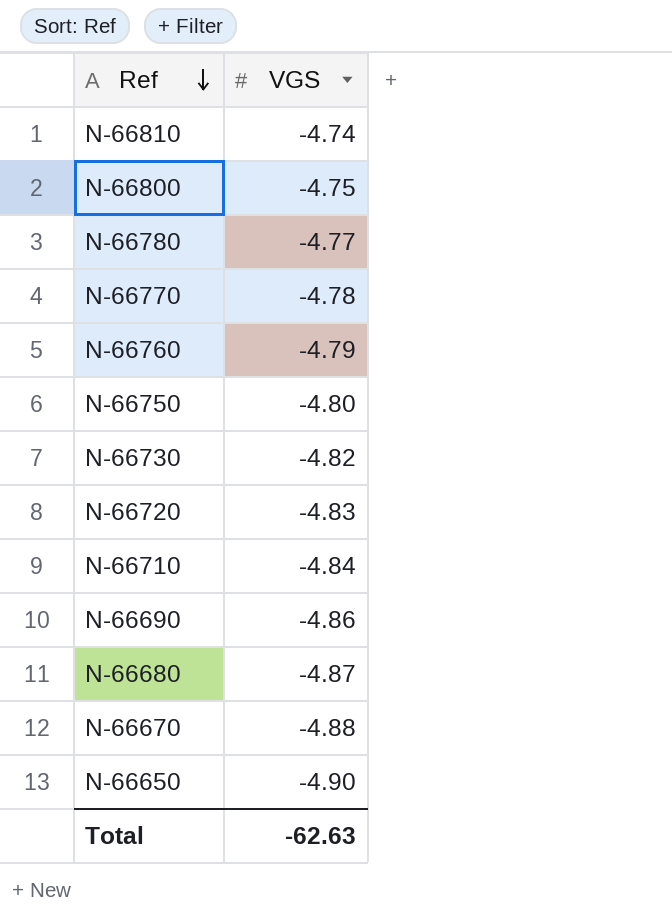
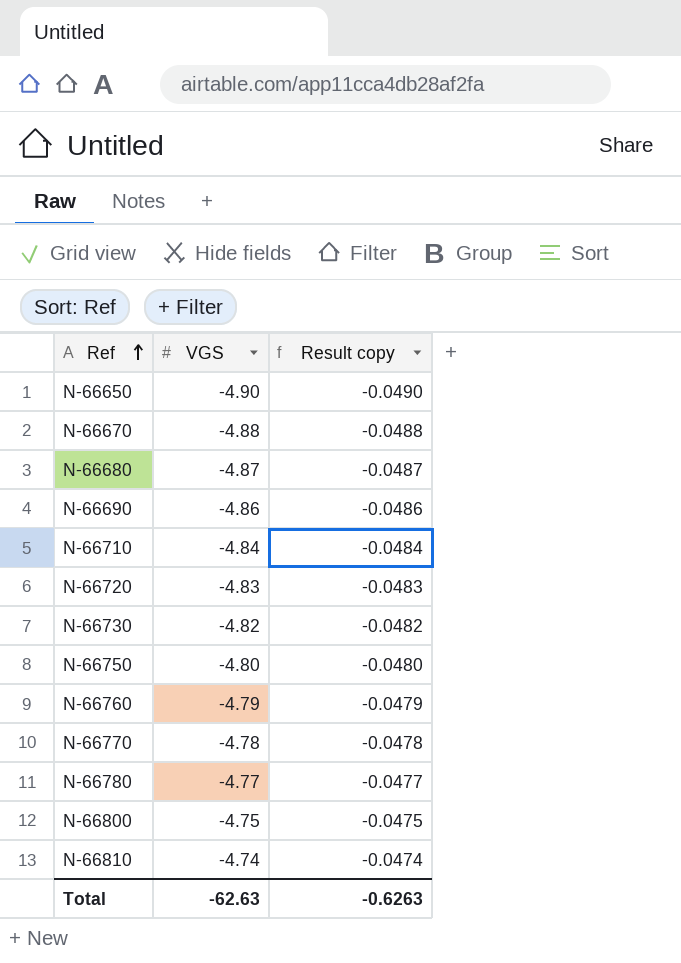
row order: Ref descending -> Ref ascending
column Result copy | formula: none -> [VGS] * 0.01

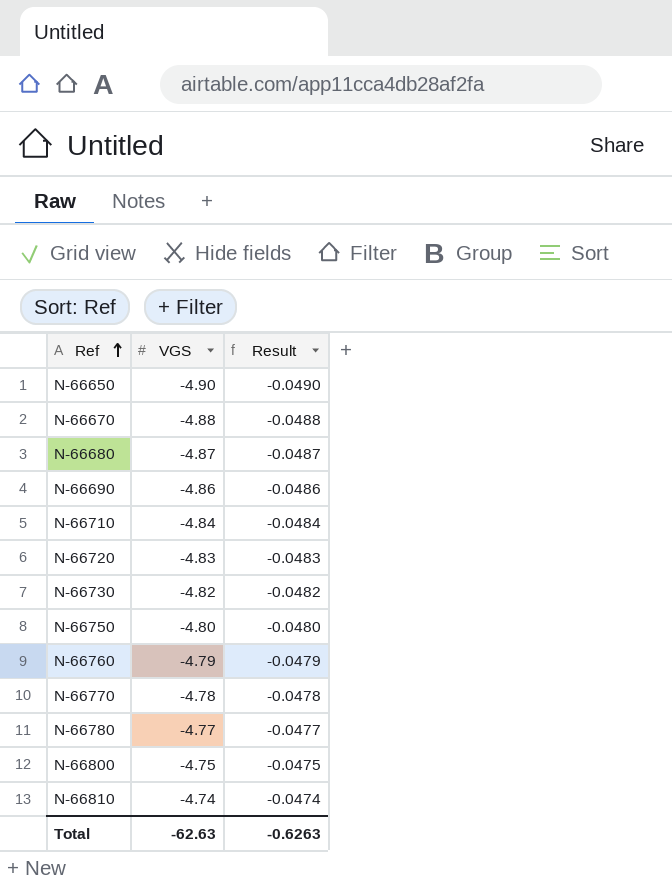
column name: Result copy -> Result

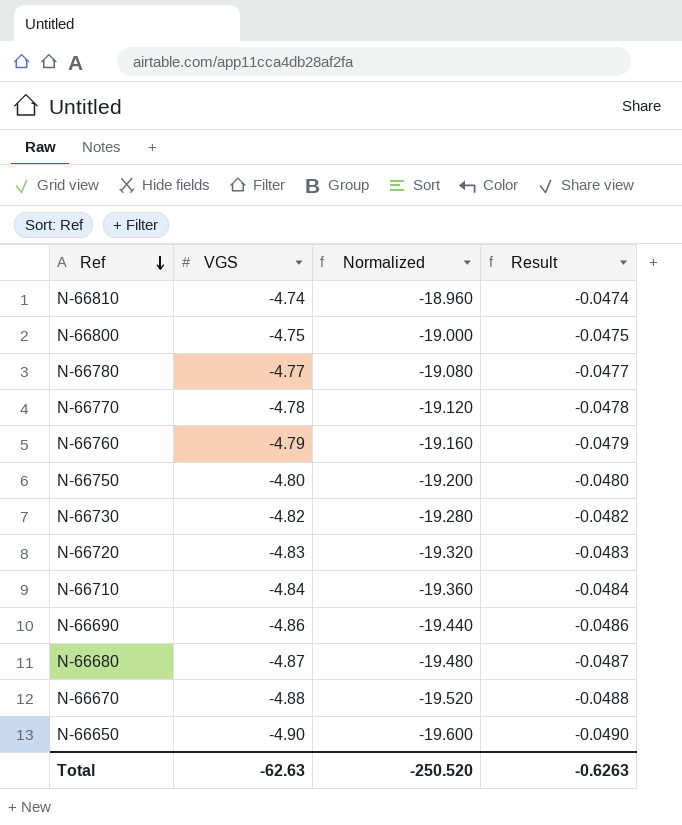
row order: Ref ascending -> Ref descending
column Normalized | formula: none -> [VGS] * 4

